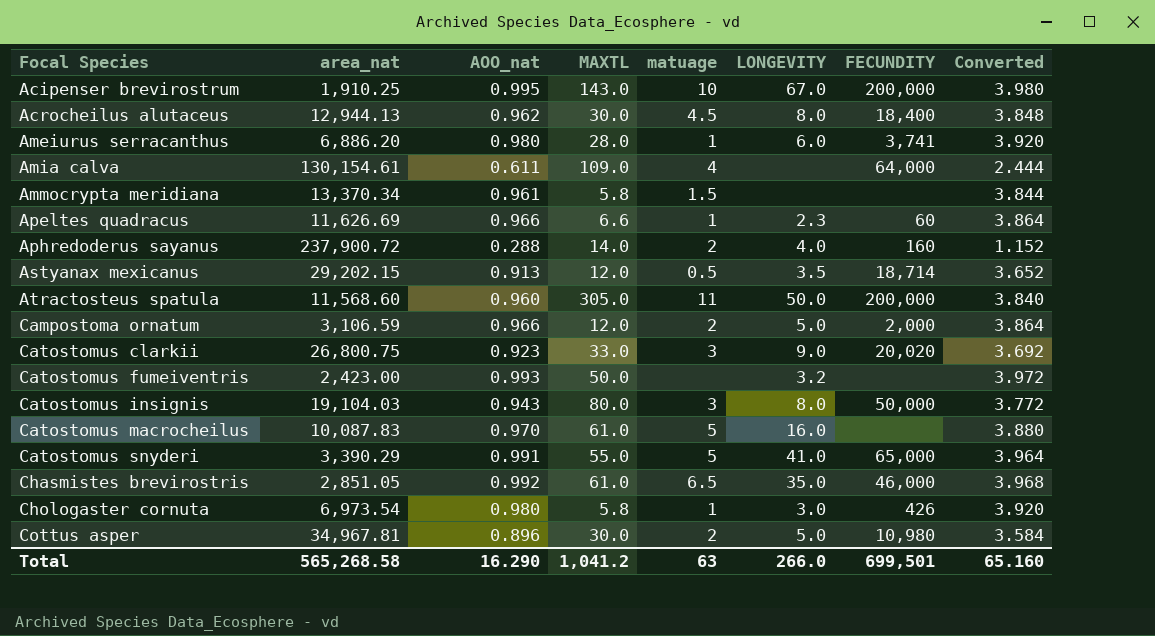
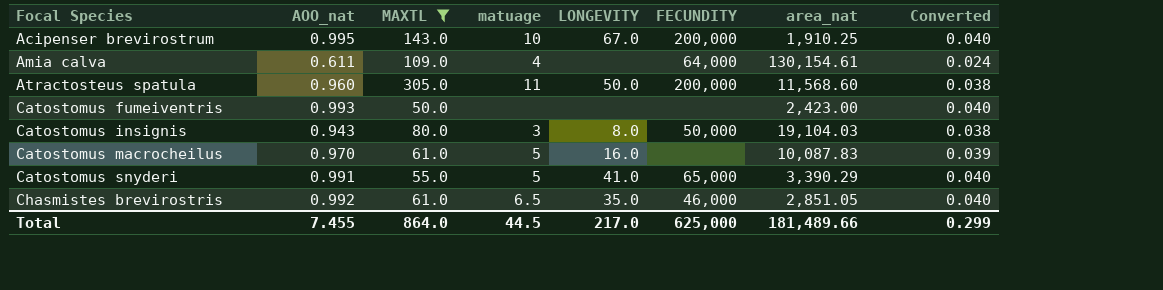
filter: none -> MAXTL >= 50.0
column area_nat | position: 2 -> 7
column Converted | formula: [AOO_nat] * 4 -> [AOO_nat] * 0.04
Catostomus fumeiventris | LONGEVITY: 3.2 -> none
Total | AOO_nat: 16.290 -> 7.455
Total | MAXTL: 1,041.2 -> 864.0
Total | matuage: 63 -> 44.5
Total | LONGEVITY: 266.0 -> 217.0
Total | FECUNDITY: 699,501 -> 625,000
Total | area_nat: 565,268.58 -> 181,489.66
Total | Converted: 65.160 -> 0.299

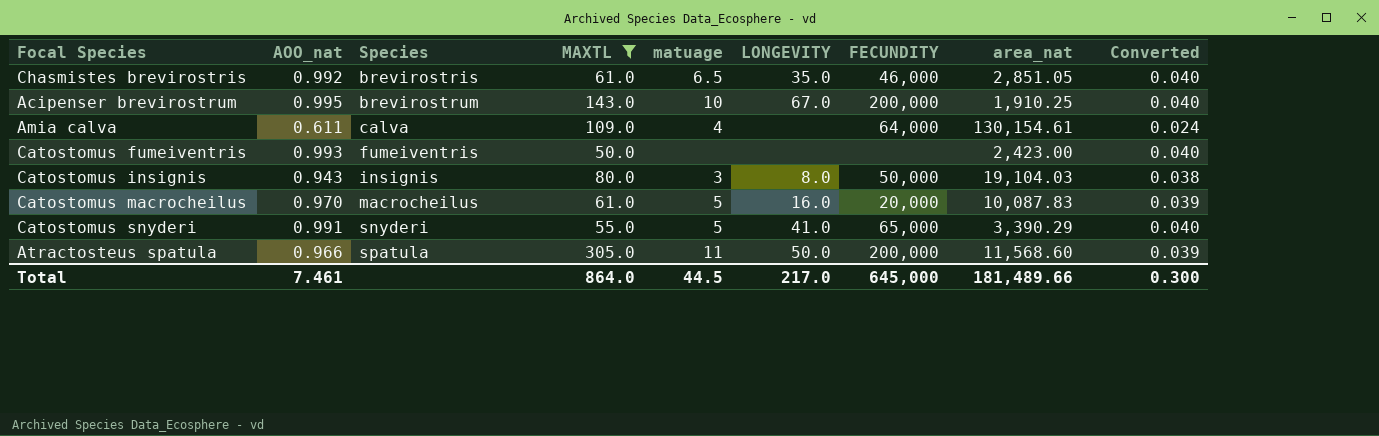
row order: Focal Species ascending -> Species ascending
column Species | position: none -> 3
Catostomus macrocheilus | FECUNDITY: none -> 20,000
Atractosteus spatula | AOO_nat: 0.960 -> 0.966
Atractosteus spatula | Converted: 0.038 -> 0.039
Total | AOO_nat: 7.455 -> 7.461
Total | FECUNDITY: 625,000 -> 645,000
Total | Converted: 0.299 -> 0.300

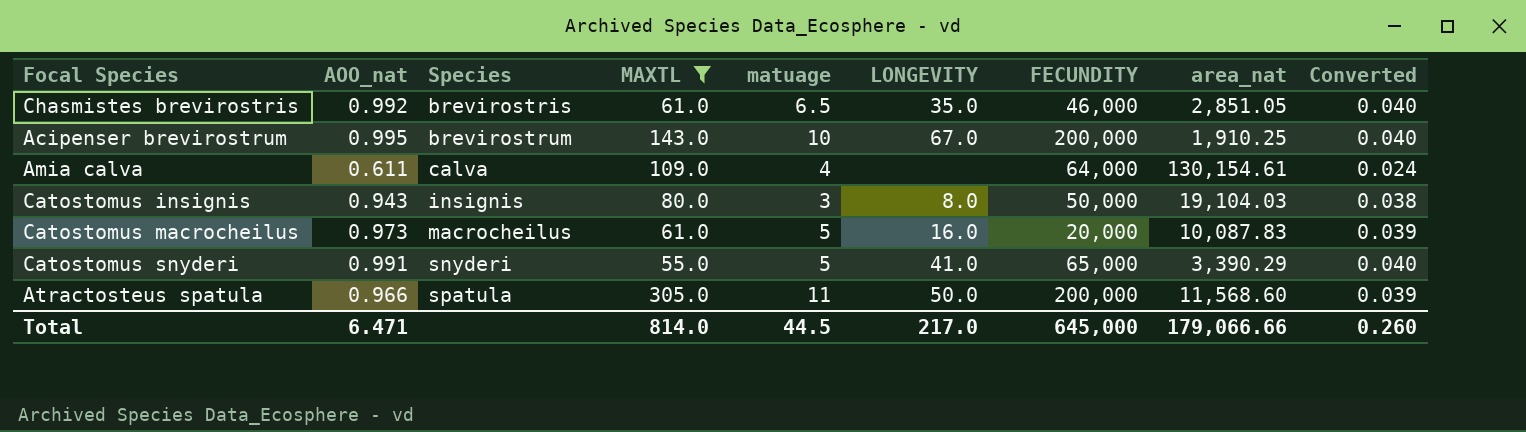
row Catostomus fumeiventris: 0.993 | fumeiventris | 50.0 | none | none | none | 2,423.00 | 0.040 -> none
Catostomus macrocheilus | AOO_nat: 0.970 -> 0.973
Total | AOO_nat: 7.461 -> 6.471
Total | MAXTL: 864.0 -> 814.0
Total | area_nat: 181,489.66 -> 179,066.66
Total | Converted: 0.300 -> 0.260

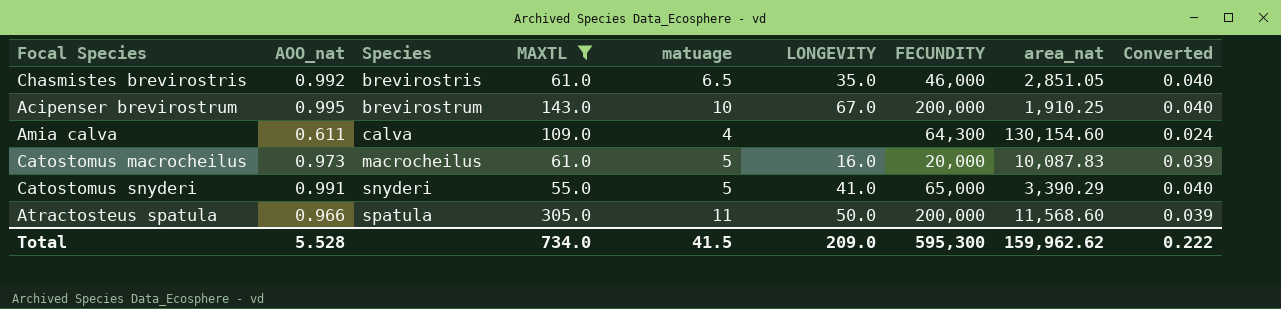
row Catostomus insignis: 0.943 | insignis | 80.0 | 3 | 8.0 | 50,000 | 19,104.03 | 0.038 -> none
Amia calva | FECUNDITY: 64,000 -> 64,300
Amia calva | area_nat: 130,154.61 -> 130,154.60
Total | AOO_nat: 6.471 -> 5.528
Total | MAXTL: 814.0 -> 734.0
Total | matuage: 44.5 -> 41.5
Total | LONGEVITY: 217.0 -> 209.0
Total | FECUNDITY: 645,000 -> 595,300
Total | area_nat: 179,066.66 -> 159,962.62
Total | Converted: 0.260 -> 0.222

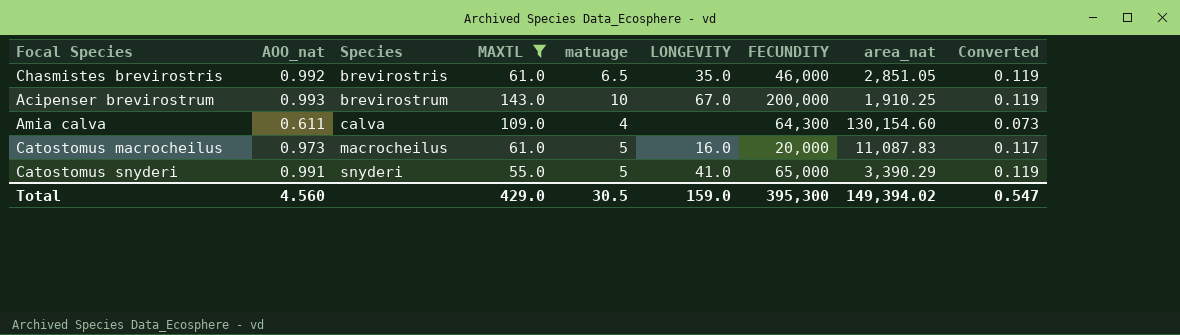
column Converted | formula: [AOO_nat] * 0.04 -> [AOO_nat] * 0.12
row Atractosteus spatula: 0.966 | spatula | 305.0 | 11 | 50.0 | 200,000 | 11,568.60 | 0.039 -> none
Acipenser brevirostrum | AOO_nat: 0.995 -> 0.993
Catostomus macrocheilus | area_nat: 10,087.83 -> 11,087.83
Total | AOO_nat: 5.528 -> 4.560
Total | MAXTL: 734.0 -> 429.0
Total | matuage: 41.5 -> 30.5
Total | LONGEVITY: 209.0 -> 159.0
Total | FECUNDITY: 595,300 -> 395,300
Total | area_nat: 159,962.62 -> 149,394.02
Total | Converted: 0.222 -> 0.547

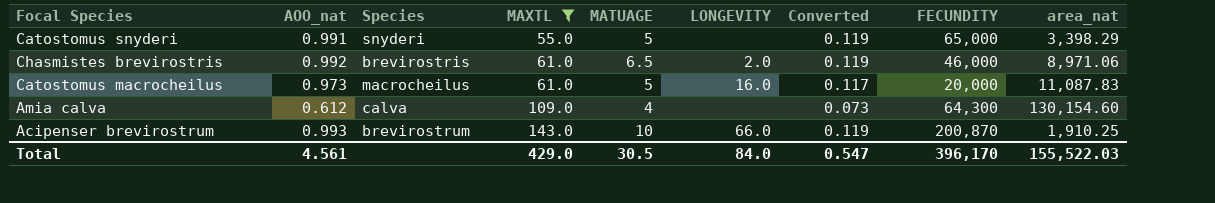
row order: Species ascending -> MAXTL ascending
column name: matuage -> MATUAGE
column Converted | position: 9 -> 7
Catostomus snyderi | LONGEVITY: 41.0 -> none
Catostomus snyderi | area_nat: 3,390.29 -> 3,398.29
Chasmistes brevirostris | LONGEVITY: 35.0 -> 2.0
Chasmistes brevirostris | area_nat: 2,851.05 -> 8,971.06
Amia calva | AOO_nat: 0.611 -> 0.612
Acipenser brevirostrum | LONGEVITY: 67.0 -> 66.0
Acipenser brevirostrum | FECUNDITY: 200,000 -> 200,870
Total | AOO_nat: 4.560 -> 4.561
Total | LONGEVITY: 159.0 -> 84.0
Total | FECUNDITY: 395,300 -> 396,170
Total | area_nat: 149,394.02 -> 155,522.03

